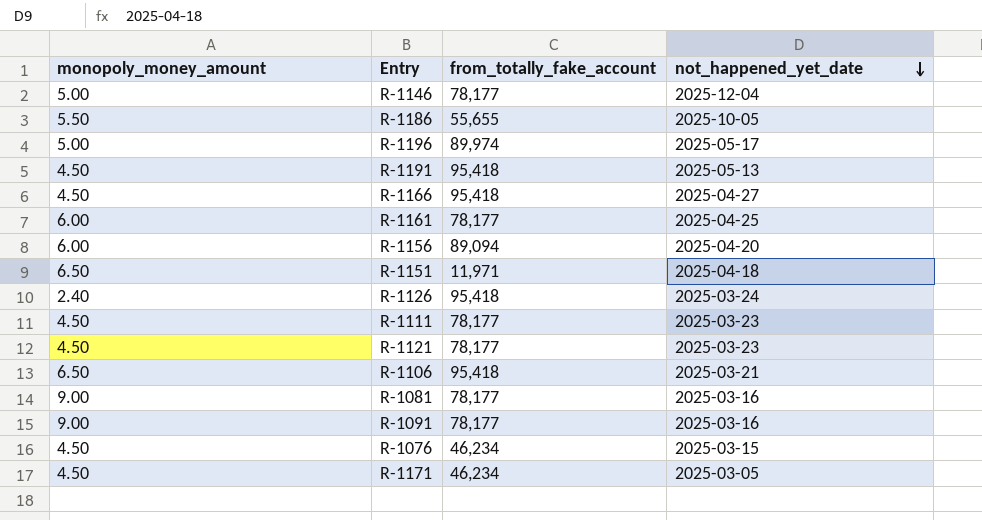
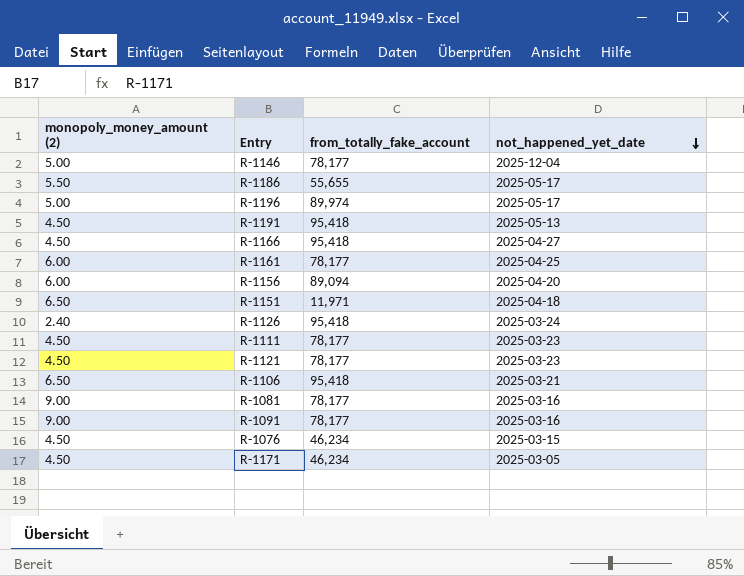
column name: monopoly_money_amount -> monopoly_money_amount (2)
R-1186 | not_happened_yet_date: 2025-10-05 -> 2025-05-17

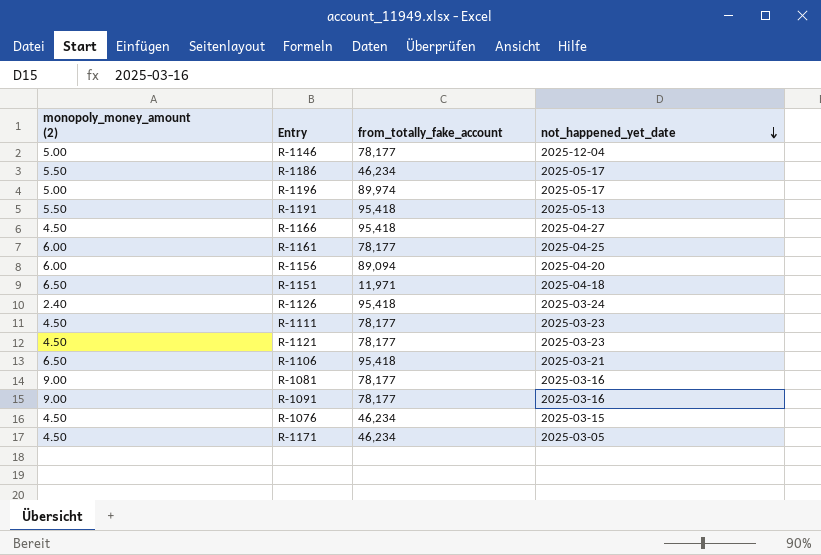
R-1186 | from_totally_fake_account: 55,655 -> 46,234
R-1191 | monopoly_money_amount (2): 4.50 -> 5.50

